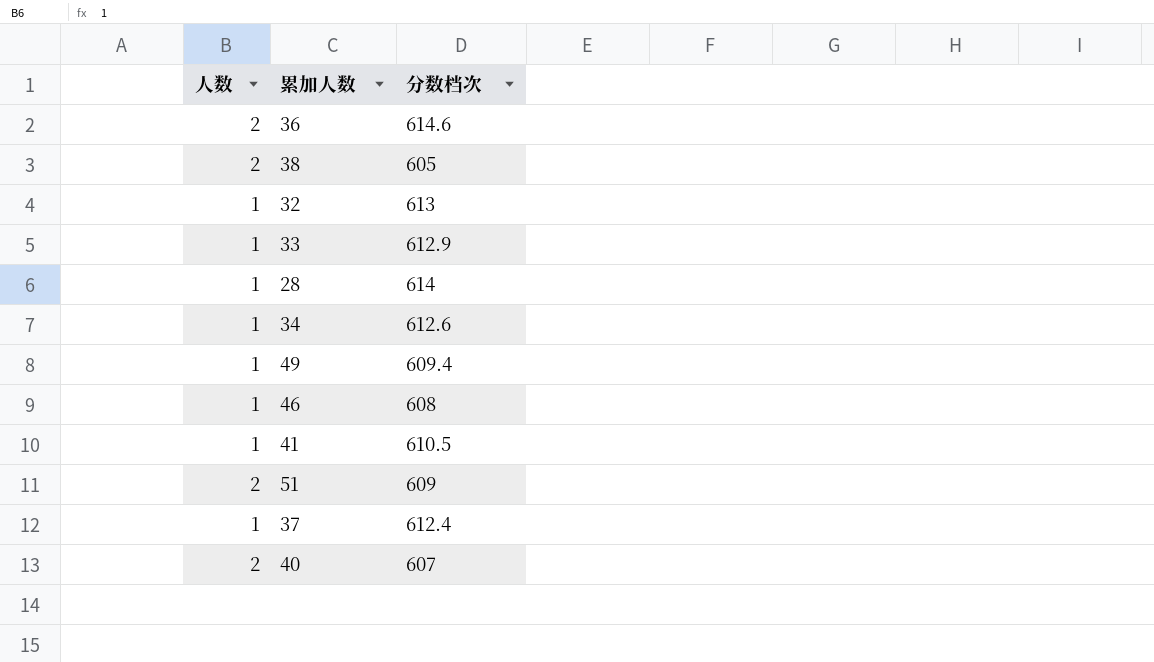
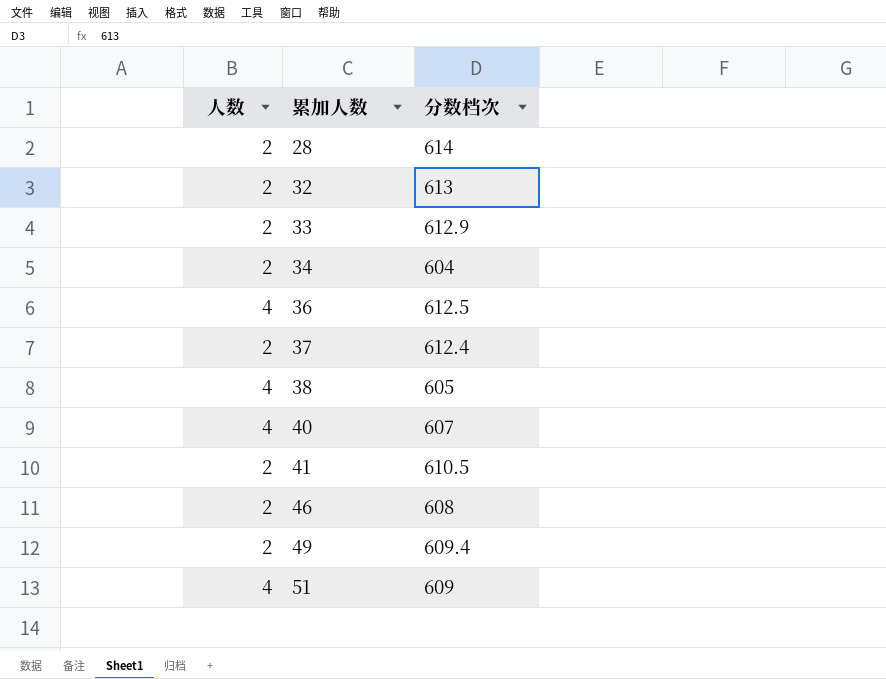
row order: none -> 累加人数 ascending
28 | 人数: 1 -> 2
32 | 人数: 1 -> 2
33 | 人数: 1 -> 2
34 | 人数: 1 -> 2
34 | 分数档次: 612.6 -> 604
36 | 人数: 2 -> 4
36 | 分数档次: 614.6 -> 612.5
37 | 人数: 1 -> 2
38 | 人数: 2 -> 4
40 | 人数: 2 -> 4
41 | 人数: 1 -> 2
46 | 人数: 1 -> 2
49 | 人数: 1 -> 2
51 | 人数: 2 -> 4

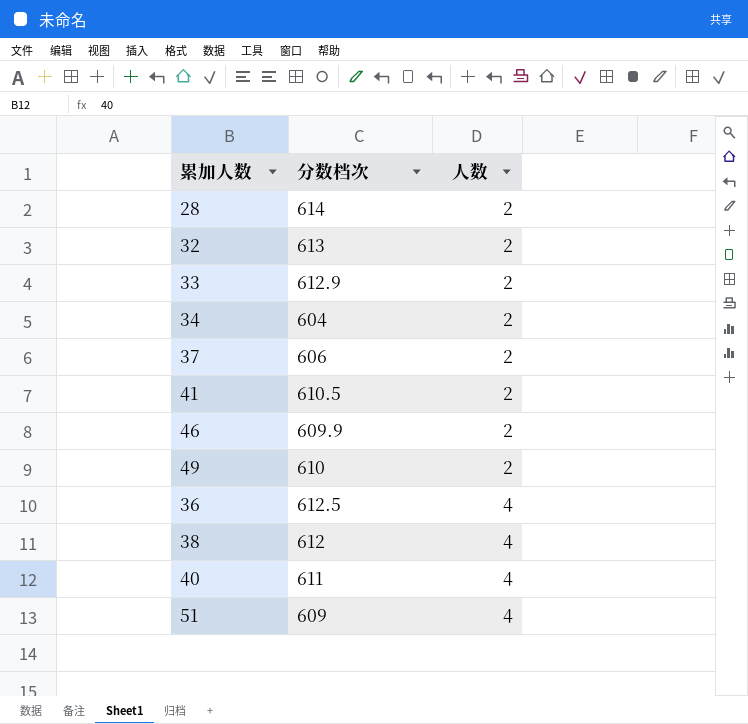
row order: 累加人数 ascending -> 人数 ascending
column 人数 | position: 1 -> 3
37 | 分数档次: 612.4 -> 606
46 | 分数档次: 608 -> 609.9
49 | 分数档次: 609.4 -> 610
38 | 分数档次: 605 -> 612
40 | 分数档次: 607 -> 611

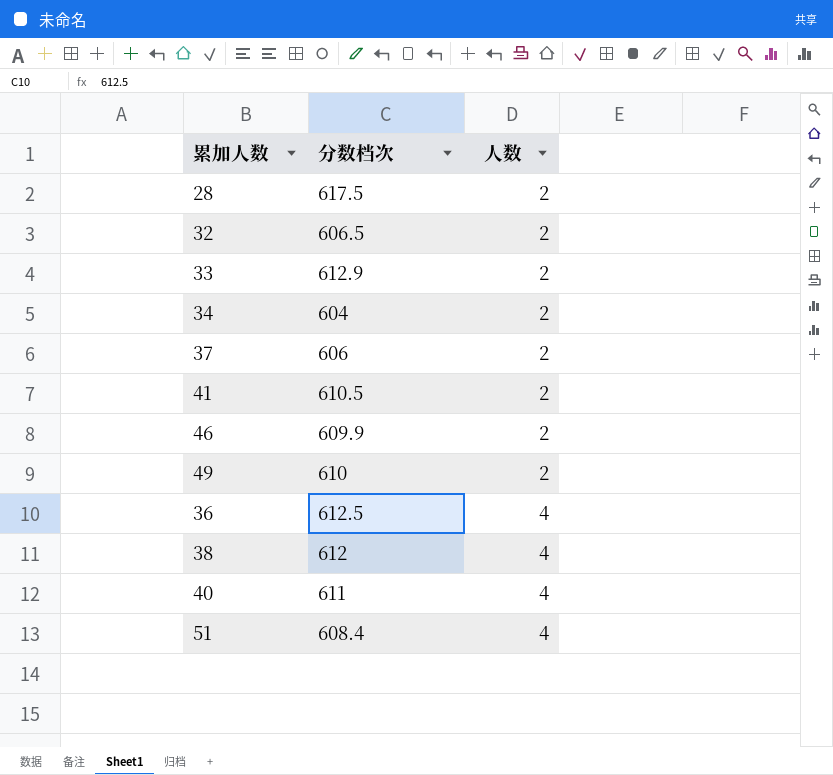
28 | 分数档次: 614 -> 617.5
32 | 分数档次: 613 -> 606.5
51 | 分数档次: 609 -> 608.4

